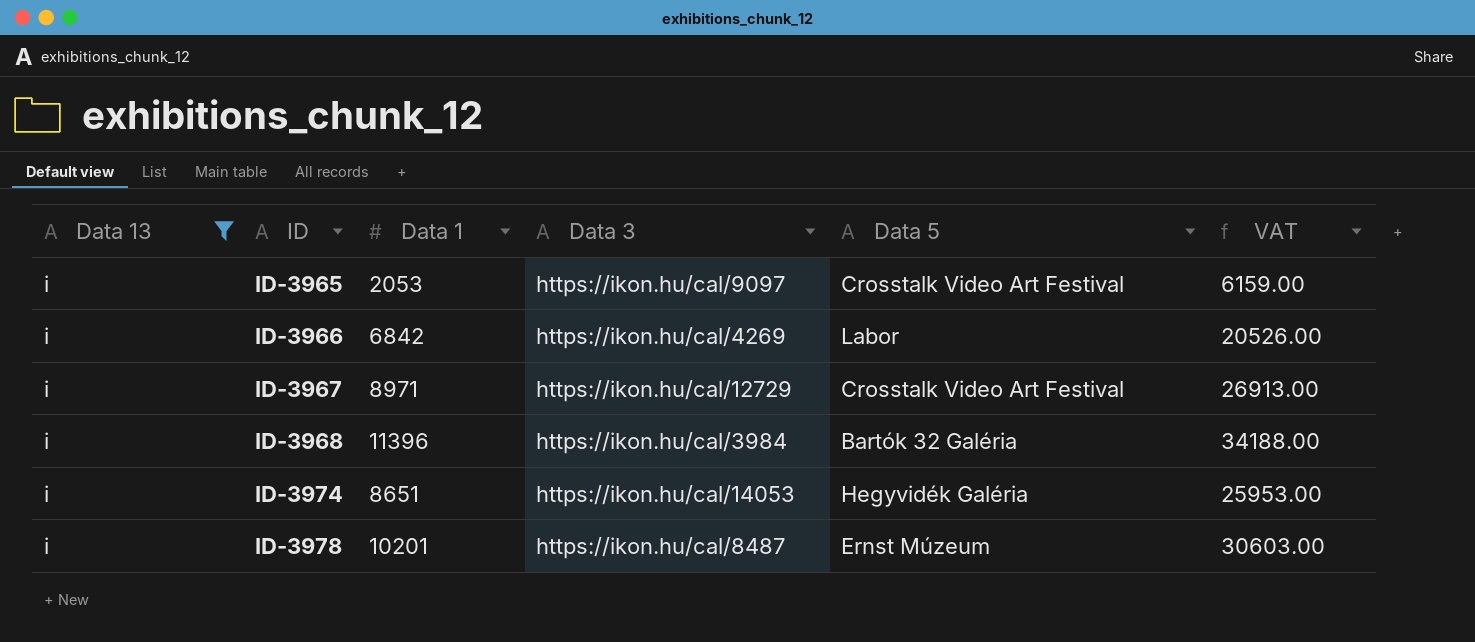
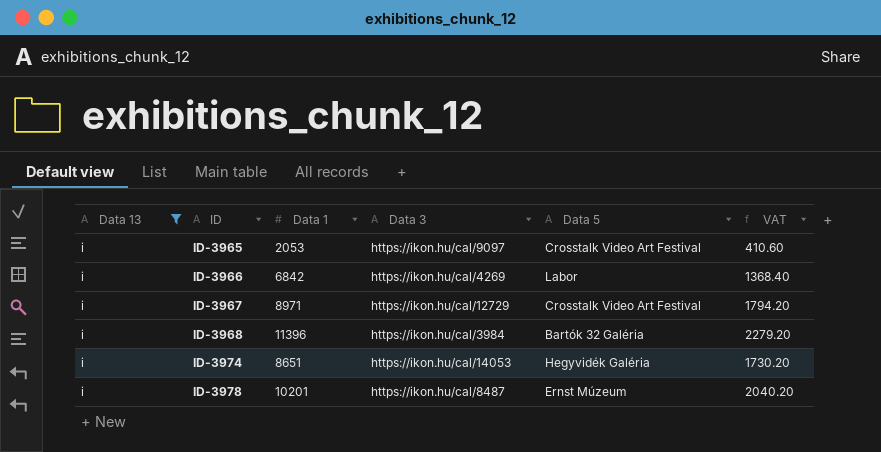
column VAT | formula: [Data 1] * 3 -> [Data 1] * 0.2

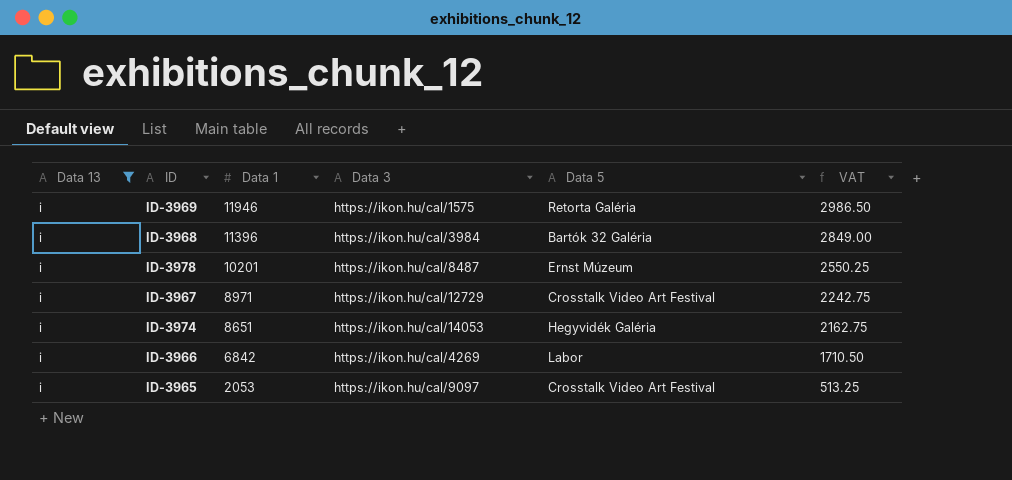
row order: ID ascending -> Data 1 descending
column VAT | formula: [Data 1] * 0.2 -> [Data 1] * 0.25
row ID-3969: none -> i | 11946 | https://ikon.hu/cal/1575 | Retorta Galéria | 2986.50

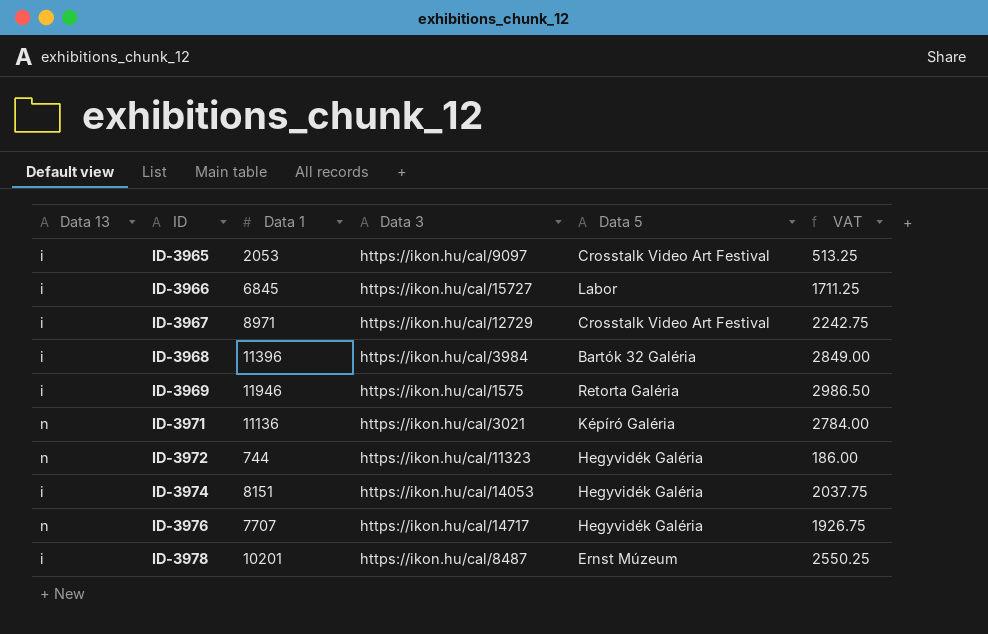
filter: Data 13 = i -> none
row order: Data 1 descending -> ID ascending
ID-3966 | Data 1: 6842 -> 6845
ID-3966 | Data 3: https://ikon.hu/cal/4269 -> https://ikon.hu/cal/15727
ID-3966 | VAT: 1710.50 -> 1711.25
ID-3974 | Data 1: 8651 -> 8151
ID-3974 | VAT: 2162.75 -> 2037.75

